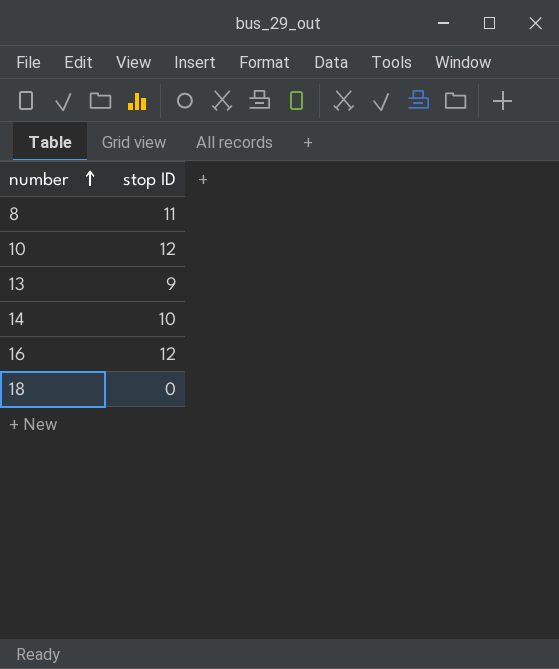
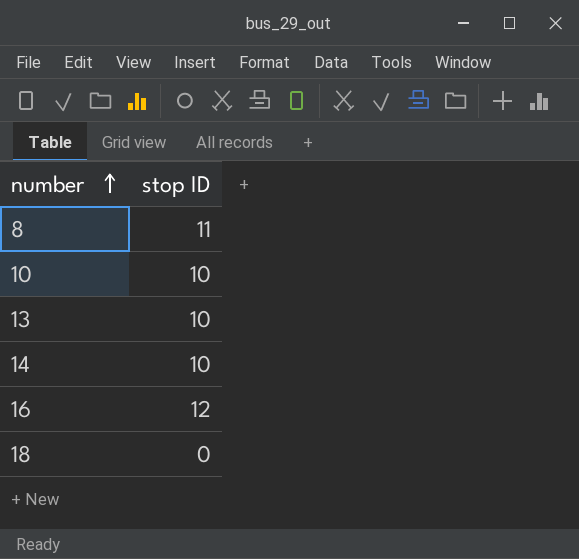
10 | stop ID: 12 -> 10
13 | stop ID: 9 -> 10

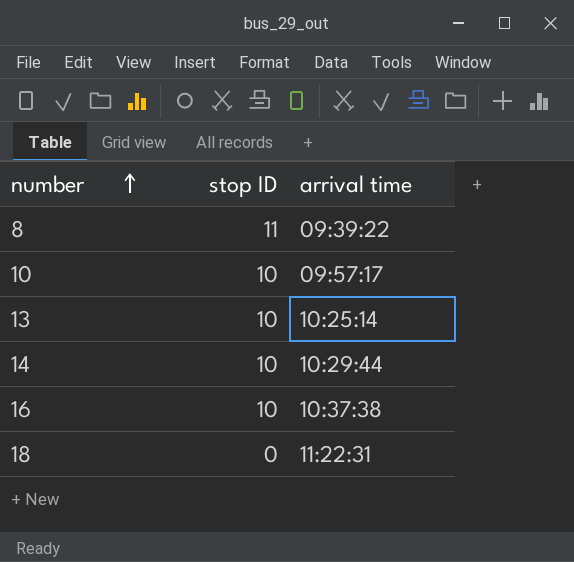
column arrival time | position: none -> 3
16 | stop ID: 12 -> 10

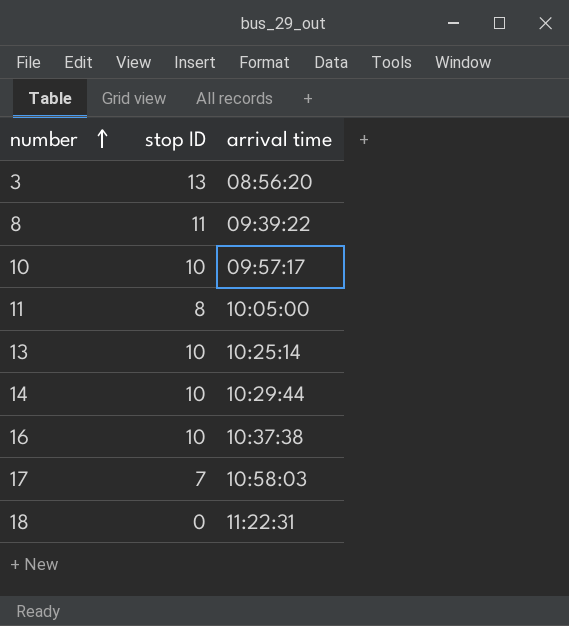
row 3: none -> 13 | 08:56:20
row 11: none -> 8 | 10:05:00
row 17: none -> 7 | 10:58:03

